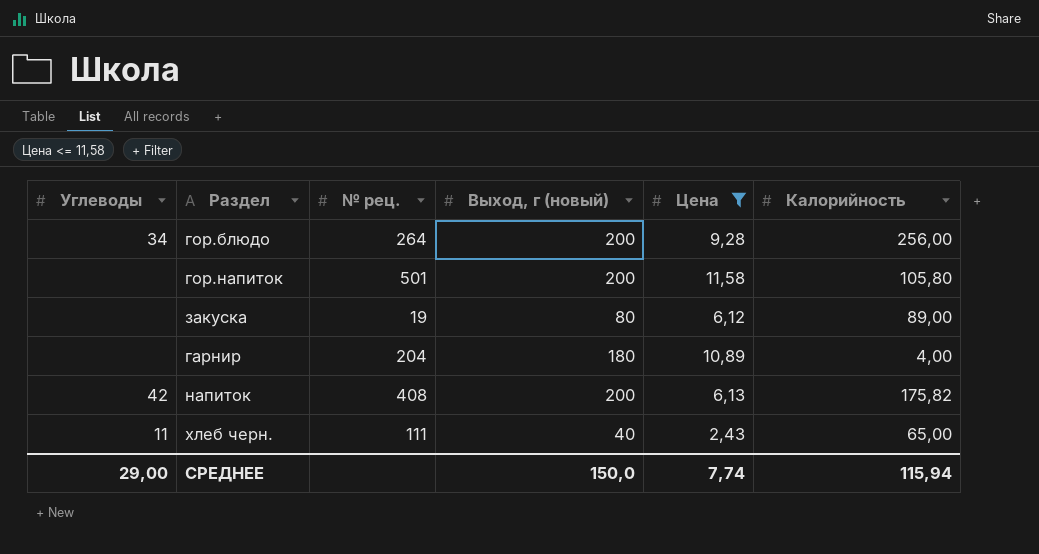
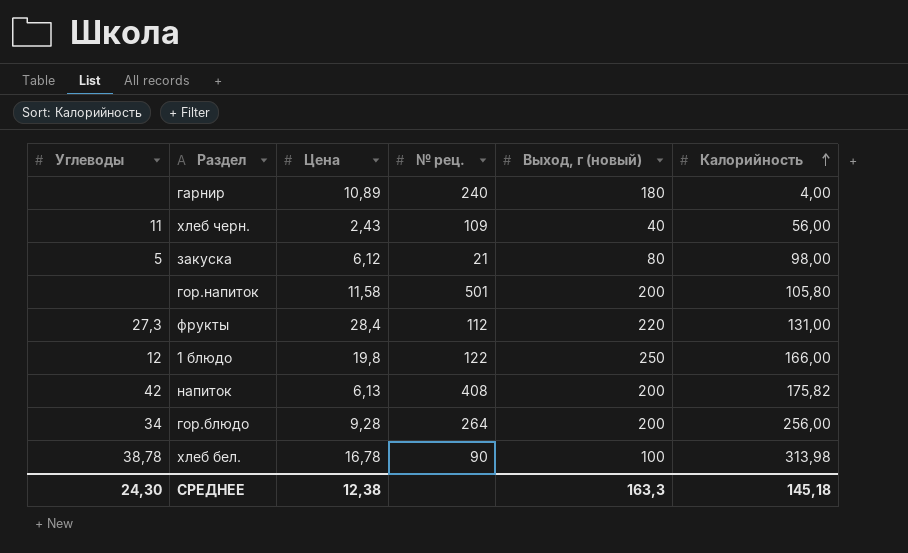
filter: Цена <= 11,58 -> none
row order: none -> Калорийность ascending
column Цена | position: 5 -> 3
гарнир | № рец.: 204 -> 240
хлеб черн. | № рец.: 111 -> 109
хлеб черн. | Калорийность: 65,00 -> 56,00
закуска | Углеводы: none -> 5
закуска | № рец.: 19 -> 21
закуска | Калорийность: 89,00 -> 98,00
СРЕДНЕЕ | Углеводы: 29,00 -> 24,30
СРЕДНЕЕ | Цена: 7,74 -> 12,38
СРЕДНЕЕ | Выход, г (новый): 150,0 -> 163,3
СРЕДНЕЕ | Калорийность: 115,94 -> 145,18

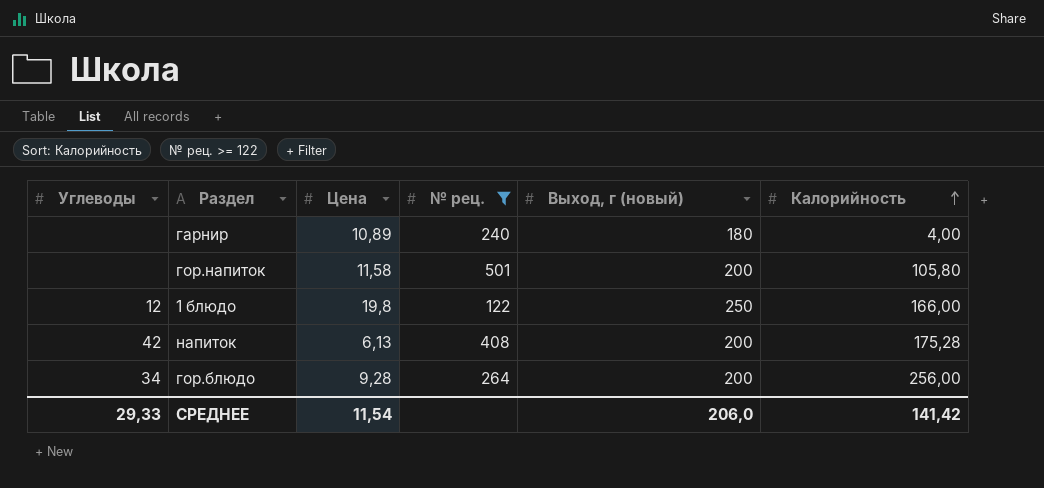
filter: none -> № рец. >= 122
напиток | Калорийность: 175,82 -> 175,28
СРЕДНЕЕ | Углеводы: 24,30 -> 29,33
СРЕДНЕЕ | Цена: 12,38 -> 11,54
СРЕДНЕЕ | Выход, г (новый): 163,3 -> 206,0
СРЕДНЕЕ | Калорийность: 145,18 -> 141,42

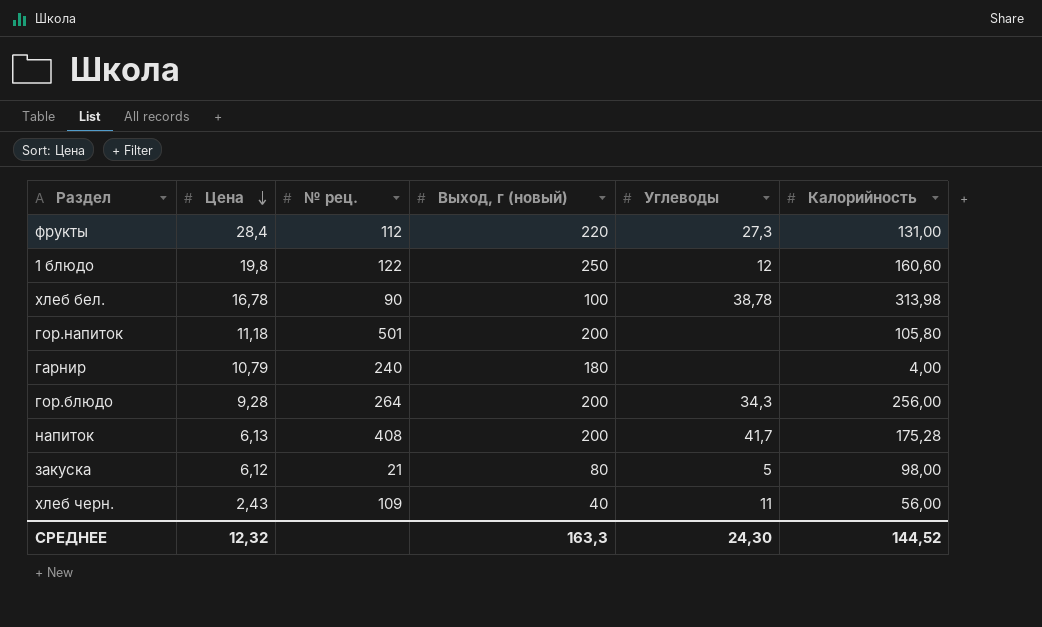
filter: № рец. >= 122 -> none
row order: Калорийность ascending -> Цена descending
column Углеводы | position: 1 -> 5
1 блюдо | Калорийность: 166,00 -> 160,60
гор.напиток | Цена: 11,58 -> 11,18
гарнир | Цена: 10,89 -> 10,79
гор.блюдо | Углеводы: 34 -> 34,3
напиток | Углеводы: 42 -> 41,7
СРЕДНЕЕ | Цена: 11,54 -> 12,32
СРЕДНЕЕ | Выход, г (новый): 206,0 -> 163,3
СРЕДНЕЕ | Углеводы: 29,33 -> 24,30
СРЕДНЕЕ | Калорийность: 141,42 -> 144,52

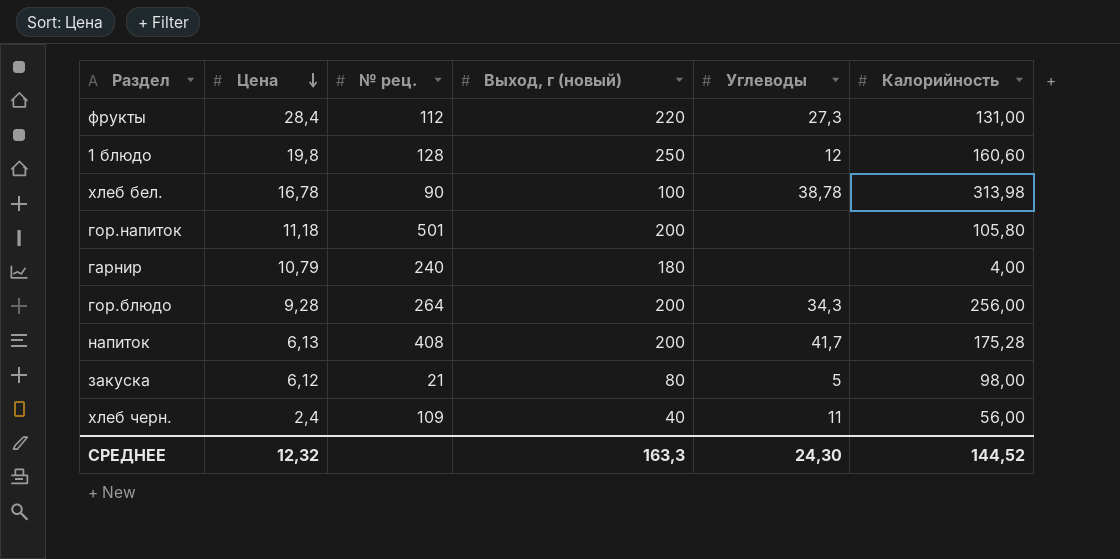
1 блюдо | № рец.: 122 -> 128
хлеб черн. | Цена: 2,43 -> 2,4

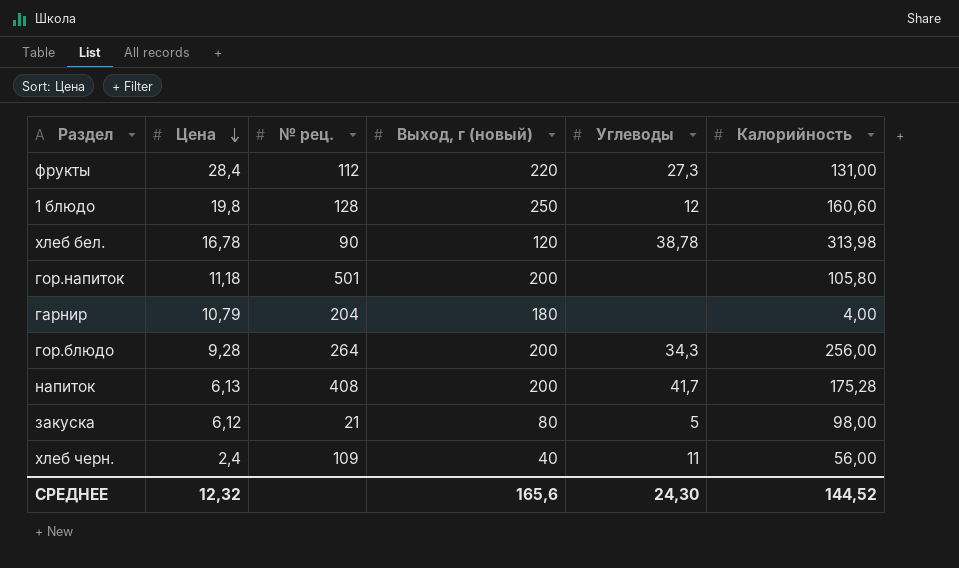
хлеб бел. | Выход, г (новый): 100 -> 120
гарнир | № рец.: 240 -> 204
СРЕДНЕЕ | Выход, г (новый): 163,3 -> 165,6

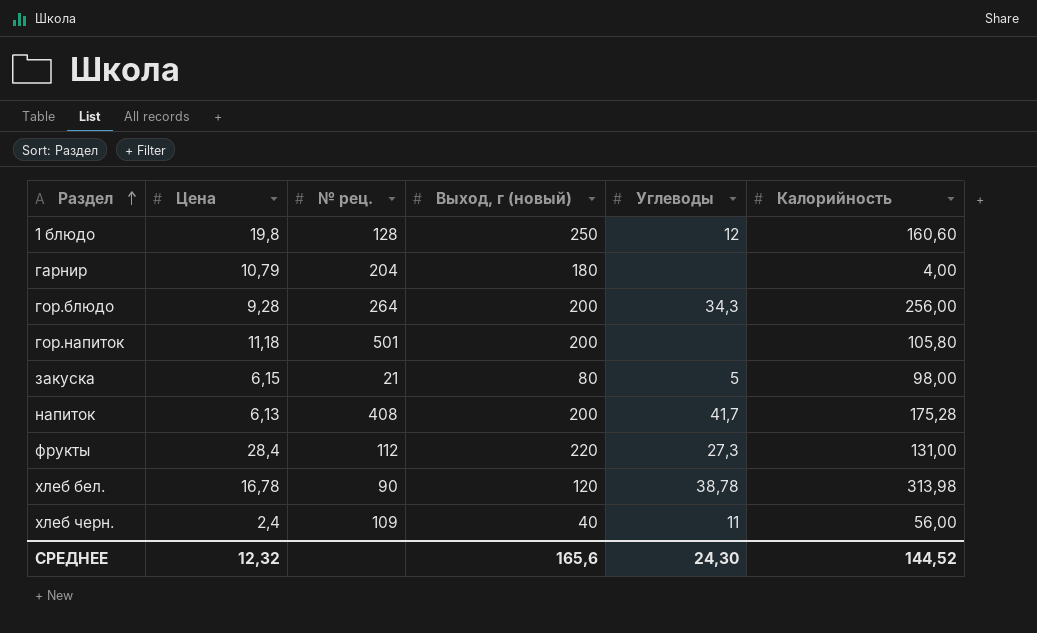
row order: Цена descending -> Раздел ascending
закуска | Цена: 6,12 -> 6,15

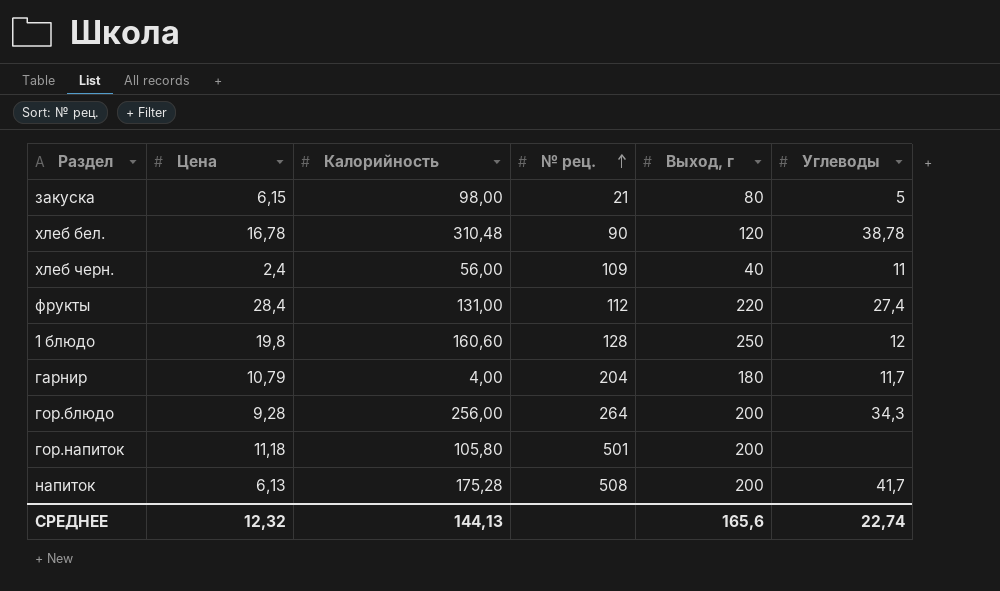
row order: Раздел ascending -> № рец. ascending
column Калорийность | position: 6 -> 3
column name: Выход, г (новый) -> Выход, г
хлеб бел. | Калорийность: 313,98 -> 310,48
фрукты | Углеводы: 27,3 -> 27,4
гарнир | Углеводы: none -> 11,7
напиток | № рец.: 408 -> 508
СРЕДНЕЕ | Калорийность: 144,52 -> 144,13
СРЕДНЕЕ | Углеводы: 24,30 -> 22,74

